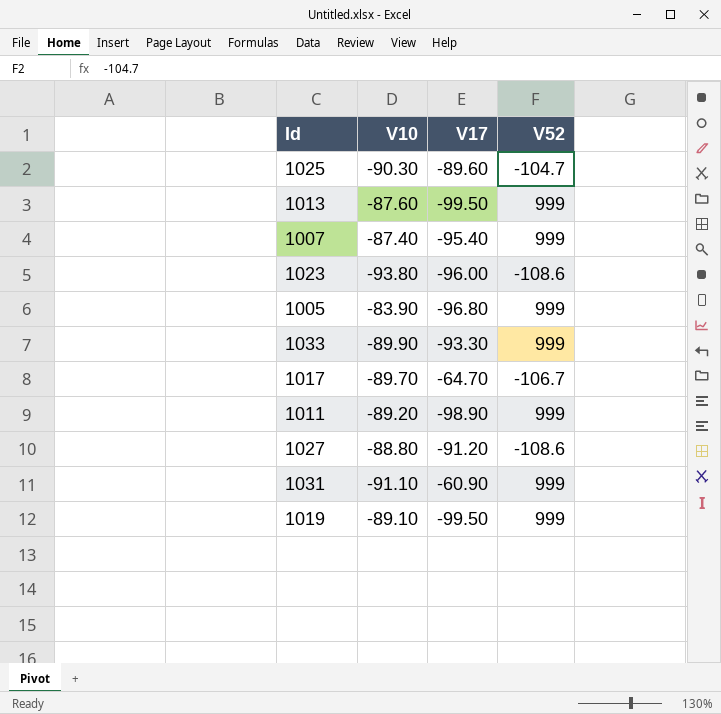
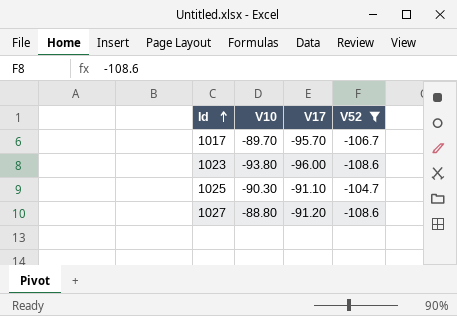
filter: none -> V52 != 999
row order: none -> Id ascending
1017 | V17: -64.70 -> -95.70
1025 | V17: -89.60 -> -91.10

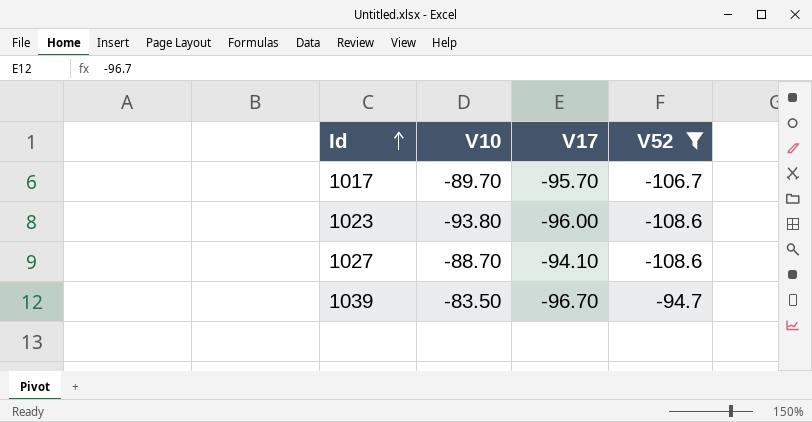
row 1025: -90.30 | -91.10 | -104.7 -> none
1027 | V10: -88.80 -> -88.70
1027 | V17: -91.20 -> -94.10
row 1039: none -> -83.50 | -96.70 | -94.7

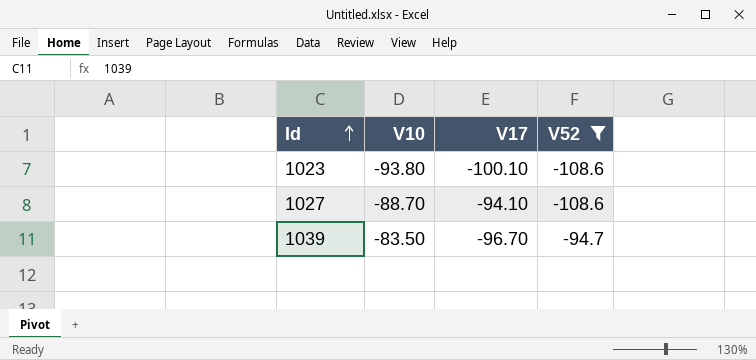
row 1017: -89.70 | -95.70 | -106.7 -> none
1023 | V17: -96.00 -> -100.10

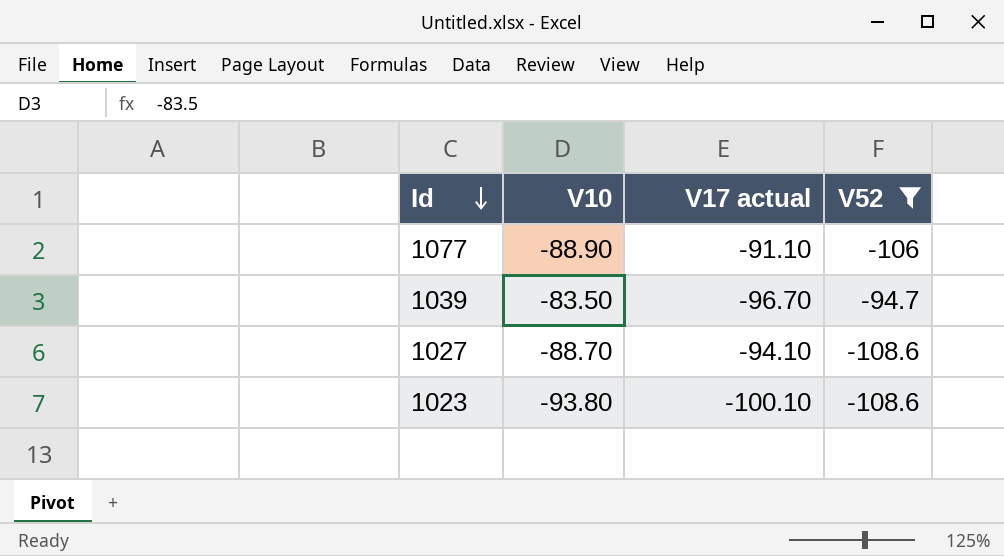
row order: Id ascending -> Id descending
column name: V17 -> V17 actual
row 1077: none -> -88.90 | -91.10 | -106

